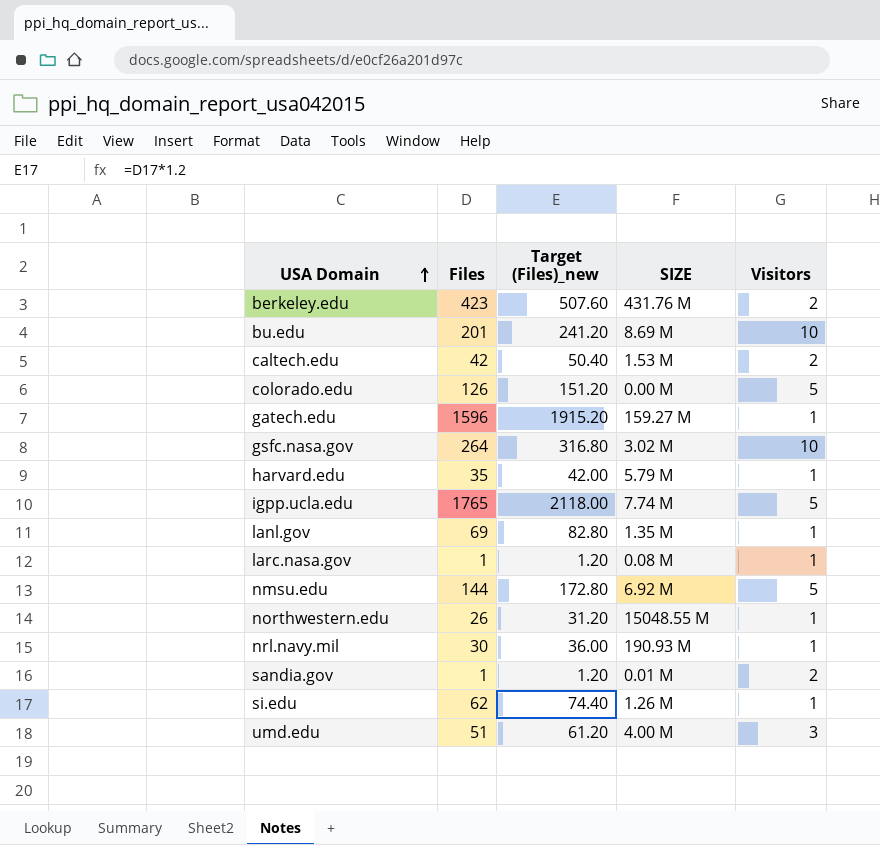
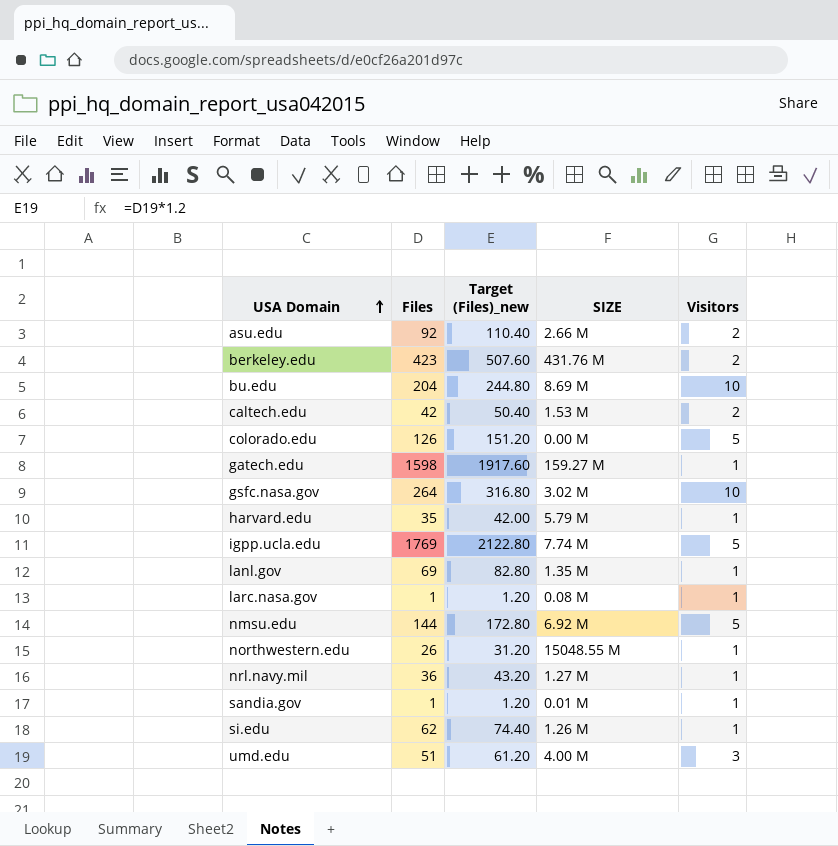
row asu.edu: none -> 92 | 110.40 | 2.66 M | 2
bu.edu | Files: 201 -> 204
bu.edu | Target (Files)_new: 241.20 -> 244.80
gatech.edu | Files: 1596 -> 1598
gatech.edu | Target (Files)_new: 1915.20 -> 1917.60
igpp.ucla.edu | Files: 1765 -> 1769
igpp.ucla.edu | Target (Files)_new: 2118.00 -> 2122.80
nrl.navy.mil | Files: 30 -> 36
nrl.navy.mil | Target (Files)_new: 36.00 -> 43.20
nrl.navy.mil | SIZE: 190.93 M -> 1.27 M
sandia.gov | Visitors: 2 -> 1

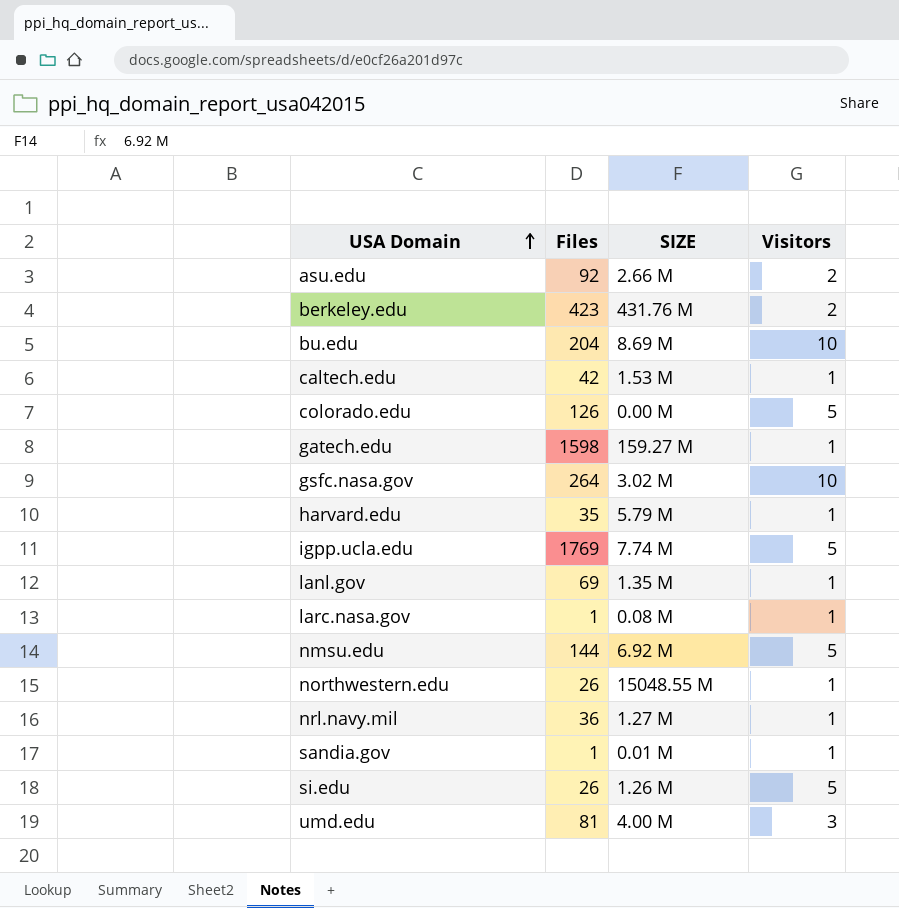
column Target (Files)_new | formula: [Files] * 1.2 -> none
caltech.edu | Visitors: 2 -> 1
si.edu | Files: 62 -> 26
si.edu | Visitors: 1 -> 5
umd.edu | Files: 51 -> 81

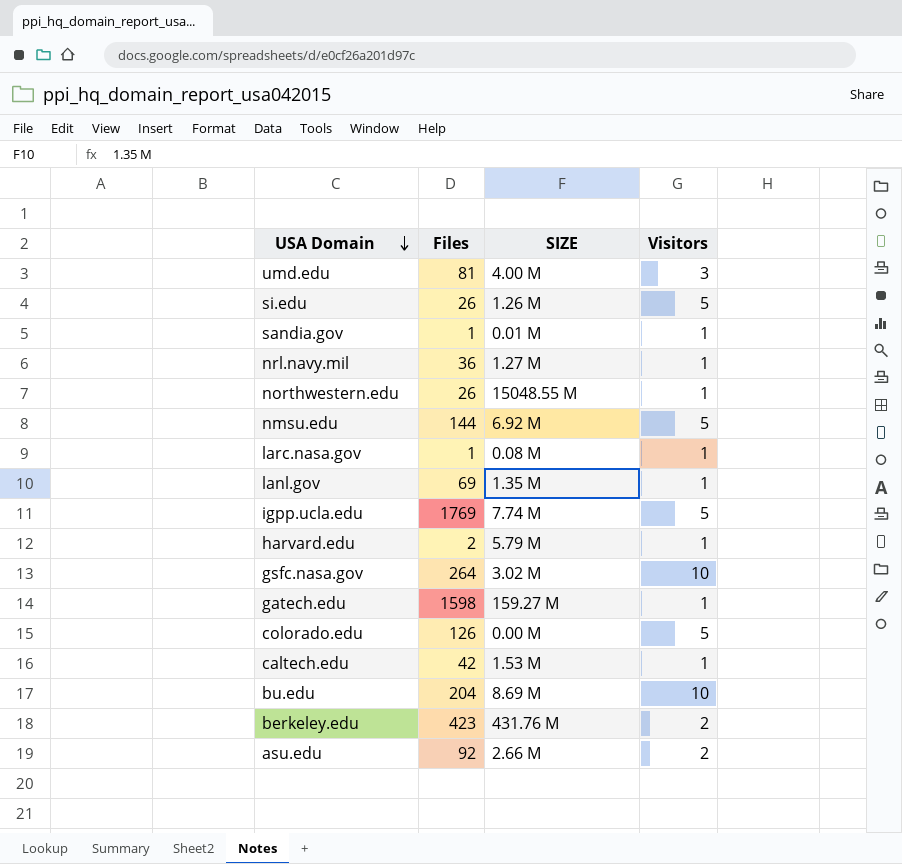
row order: USA Domain ascending -> USA Domain descending
harvard.edu | Files: 35 -> 2

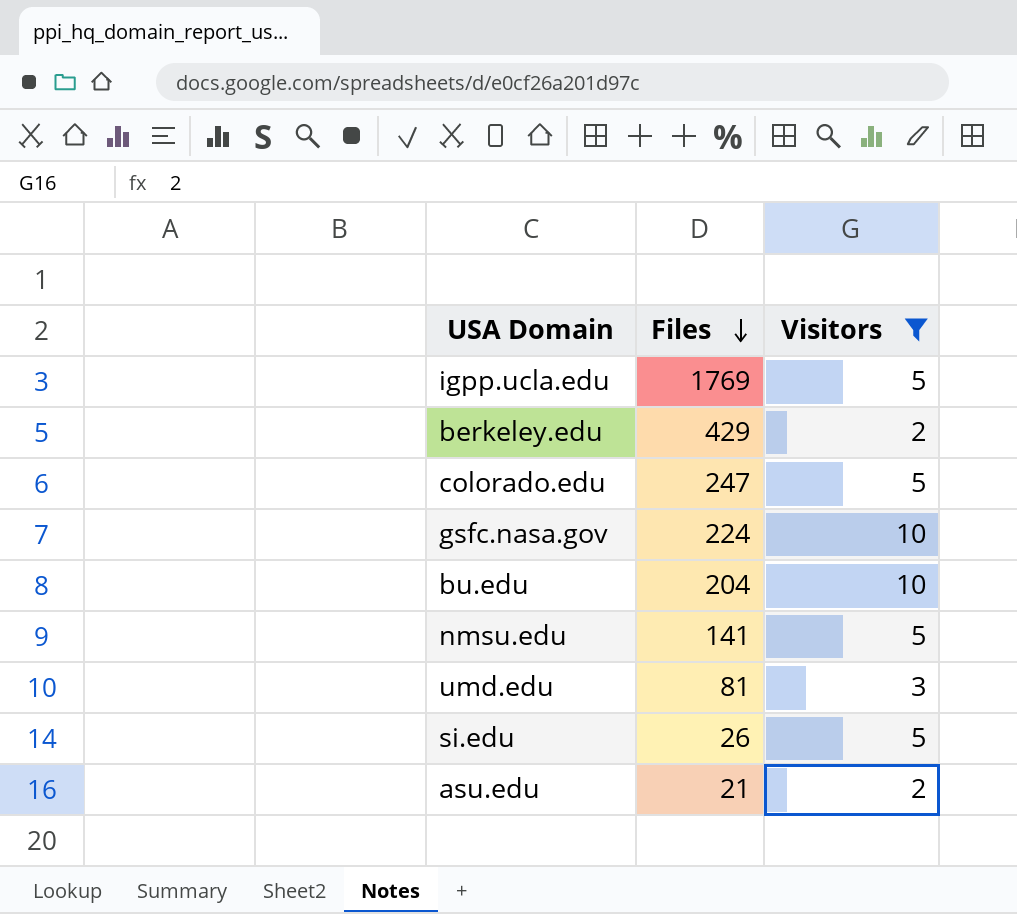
filter: none -> Visitors != 1
row order: USA Domain descending -> Files descending
column SIZE | position: 3 -> none
berkeley.edu | Files: 423 -> 429
colorado.edu | Files: 126 -> 247
gsfc.nasa.gov | Files: 264 -> 224
nmsu.edu | Files: 144 -> 141
asu.edu | Files: 92 -> 21

